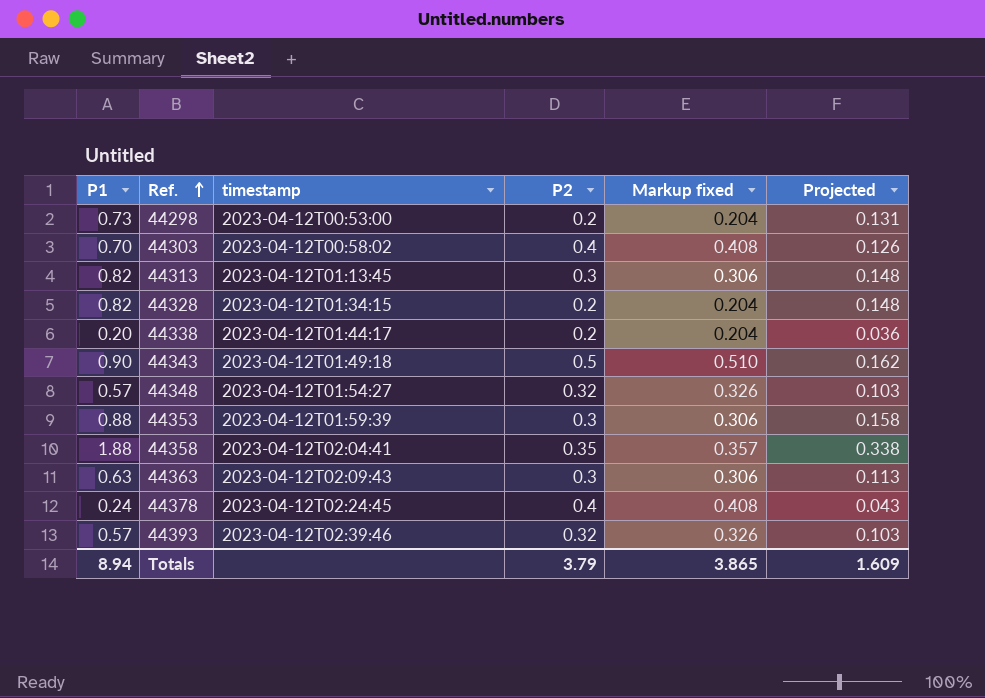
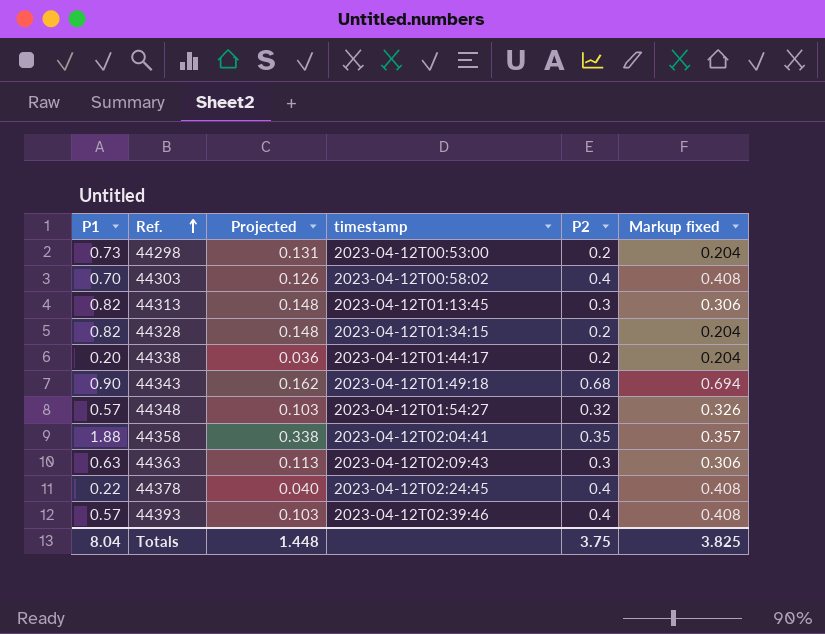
column Projected | position: 6 -> 3
row 44353: 0.88 | 2023-04-12T01:59:39 | 0.3 | 0.306 | 0.158 -> none
44343 | P2: 0.5 -> 0.68
44343 | Markup fixed: 0.510 -> 0.694
44378 | P1: 0.24 -> 0.22
44378 | Projected: 0.043 -> 0.040
44393 | P2: 0.32 -> 0.4
44393 | Markup fixed: 0.326 -> 0.408
Totals | P1: 8.94 -> 8.04
Totals | Projected: 1.609 -> 1.448
Totals | P2: 3.79 -> 3.75
Totals | Markup fixed: 3.865 -> 3.825

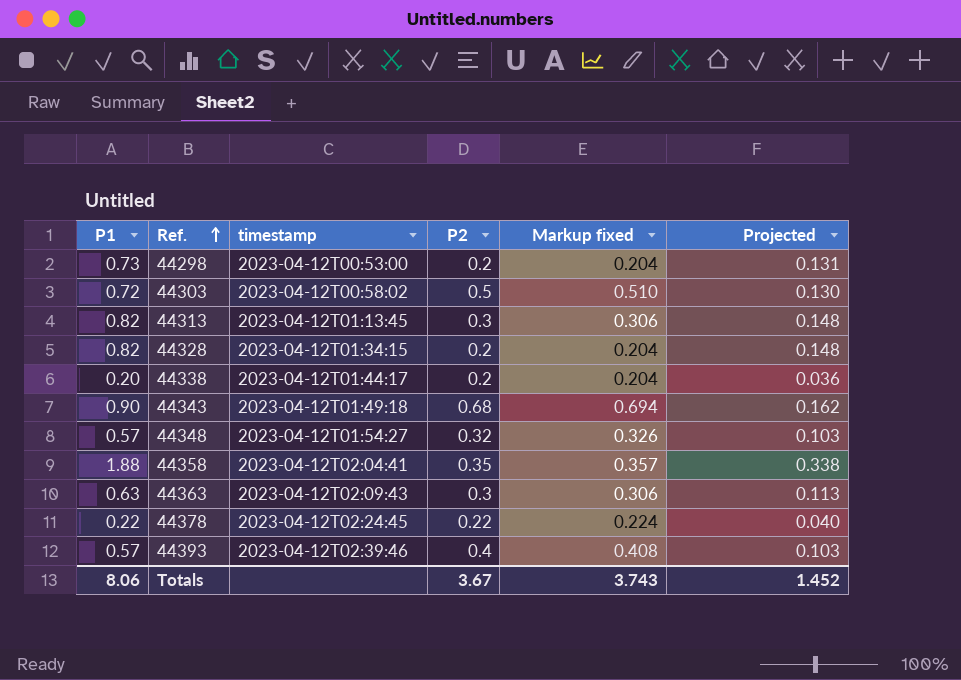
column Projected | position: 3 -> 6
44303 | P1: 0.70 -> 0.72
44303 | P2: 0.4 -> 0.5
44303 | Markup fixed: 0.408 -> 0.510
44303 | Projected: 0.126 -> 0.130
44378 | P2: 0.4 -> 0.22
44378 | Markup fixed: 0.408 -> 0.224
Totals | P1: 8.04 -> 8.06
Totals | P2: 3.75 -> 3.67
Totals | Markup fixed: 3.825 -> 3.743
Totals | Projected: 1.448 -> 1.452

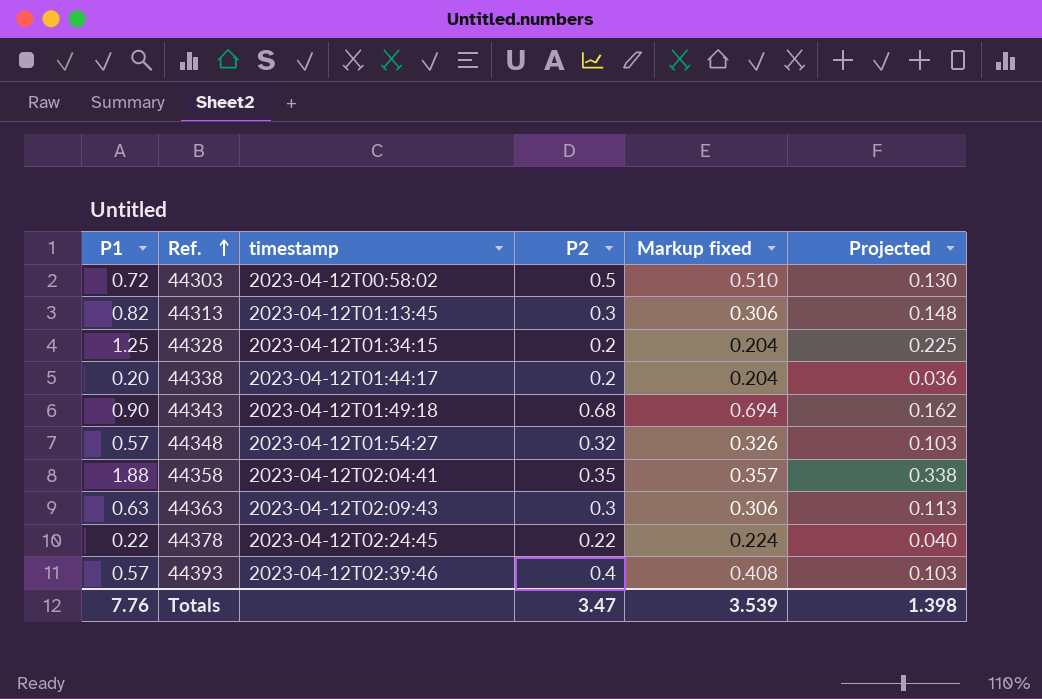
row 44298: 0.73 | 2023-04-12T00:53:00 | 0.2 | 0.204 | 0.131 -> none
44328 | P1: 0.82 -> 1.25
44328 | Projected: 0.148 -> 0.225
Totals | P1: 8.06 -> 7.76
Totals | P2: 3.67 -> 3.47
Totals | Markup fixed: 3.743 -> 3.539
Totals | Projected: 1.452 -> 1.398

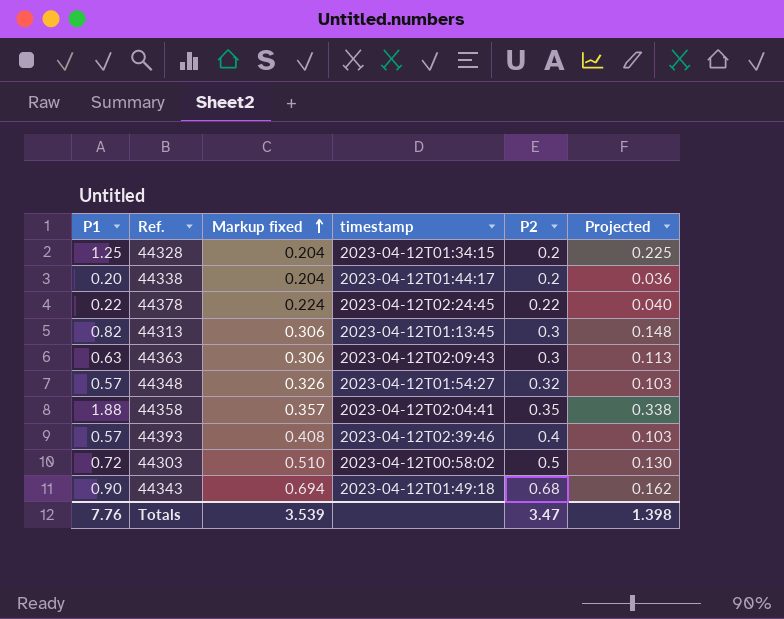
row order: Ref. ascending -> Markup fixed ascending
column Markup fixed | position: 5 -> 3

